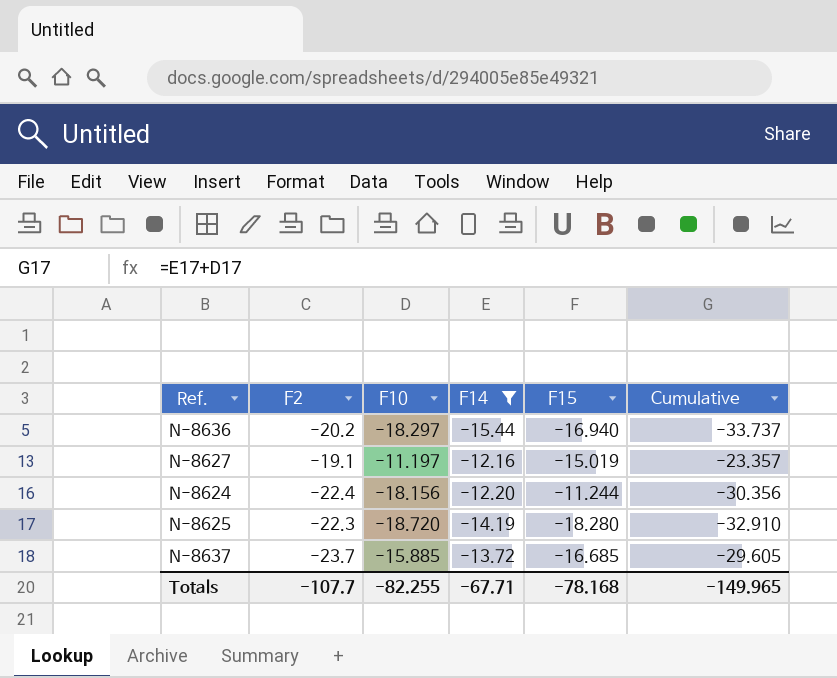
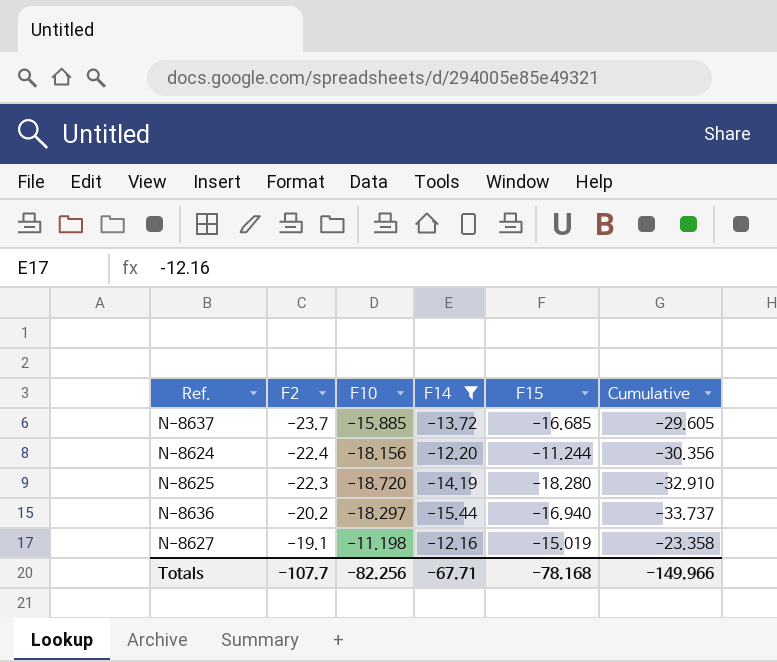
row order: none -> F2 ascending
N-8627 | F10: -11.197 -> -11.198
N-8627 | Cumulative: -23.357 -> -23.358
Totals | F10: -82.255 -> -82.256
Totals | Cumulative: -149.965 -> -149.966

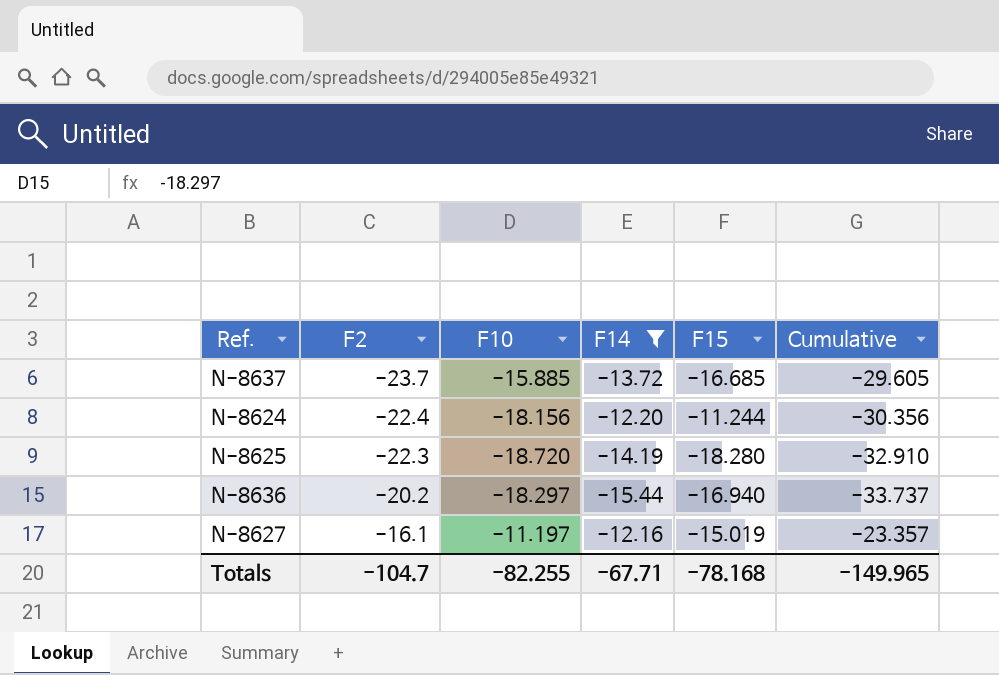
N-8627 | F2: -19.1 -> -16.1
N-8627 | F10: -11.198 -> -11.197
N-8627 | Cumulative: -23.358 -> -23.357
Totals | F2: -107.7 -> -104.7
Totals | F10: -82.256 -> -82.255
Totals | Cumulative: -149.966 -> -149.965

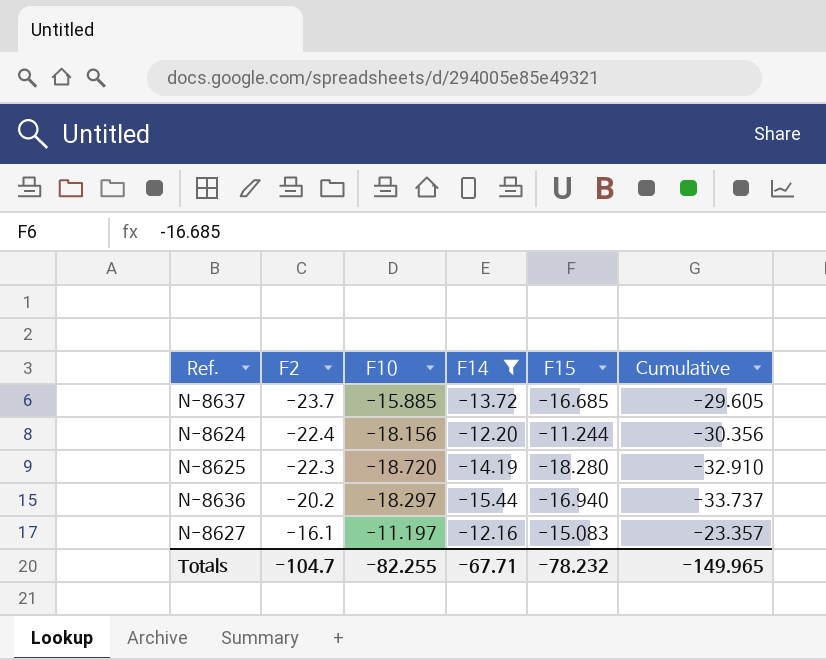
N-8627 | F15: -15.019 -> -15.083
Totals | F15: -78.168 -> -78.232

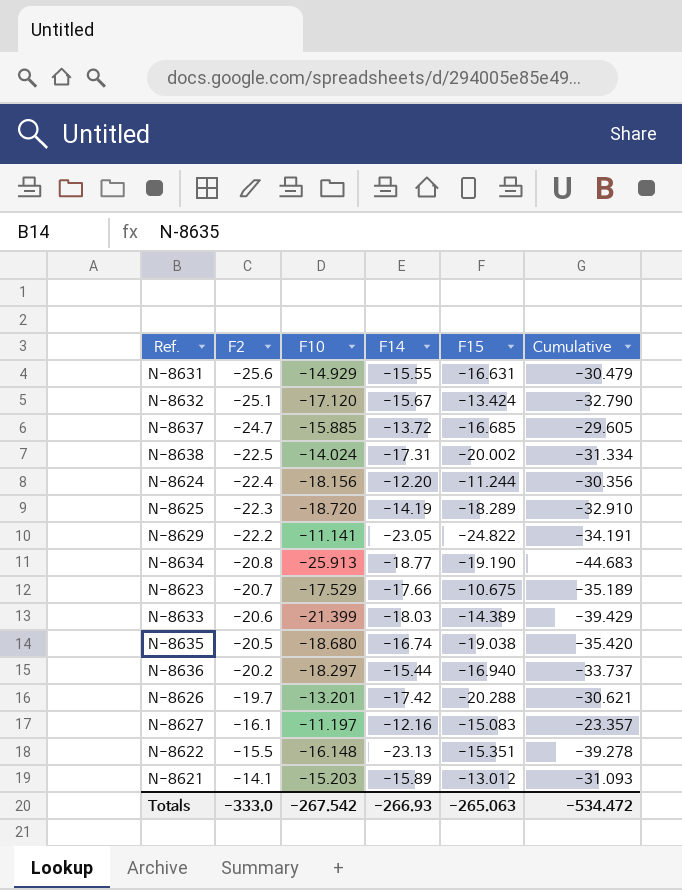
filter: F14 >= -15.44 -> none
N-8637 | F2: -23.7 -> -24.7
N-8625 | F15: -18.280 -> -18.289
Totals | F2: -104.7 -> -333.0
Totals | F10: -82.255 -> -267.542
Totals | F14: -67.71 -> -266.93
Totals | F15: -78.232 -> -265.063
Totals | Cumulative: -149.965 -> -534.472

